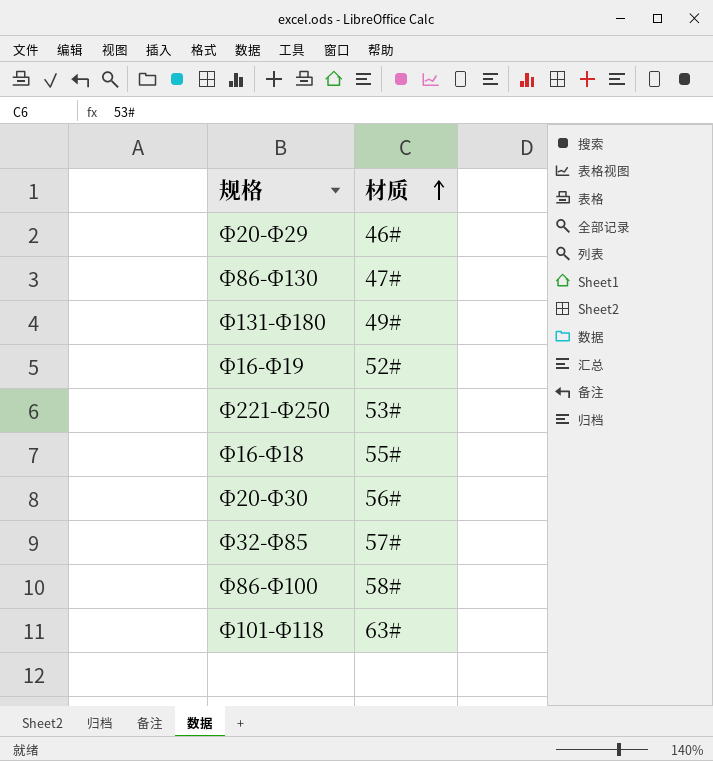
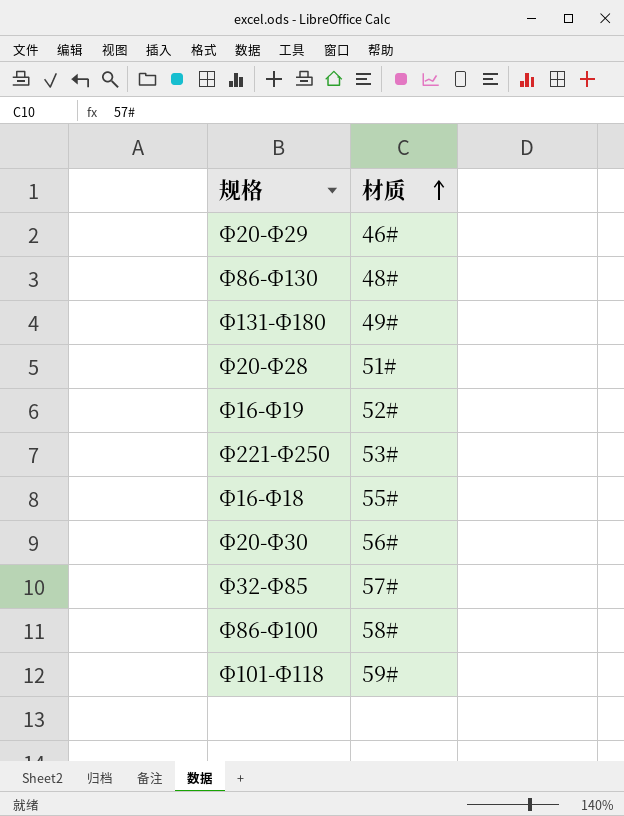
Φ86-Φ130 | 材质: 47# -> 48#
row Φ20-Φ28: none -> 51#
Φ101-Φ118 | 材质: 63# -> 59#

